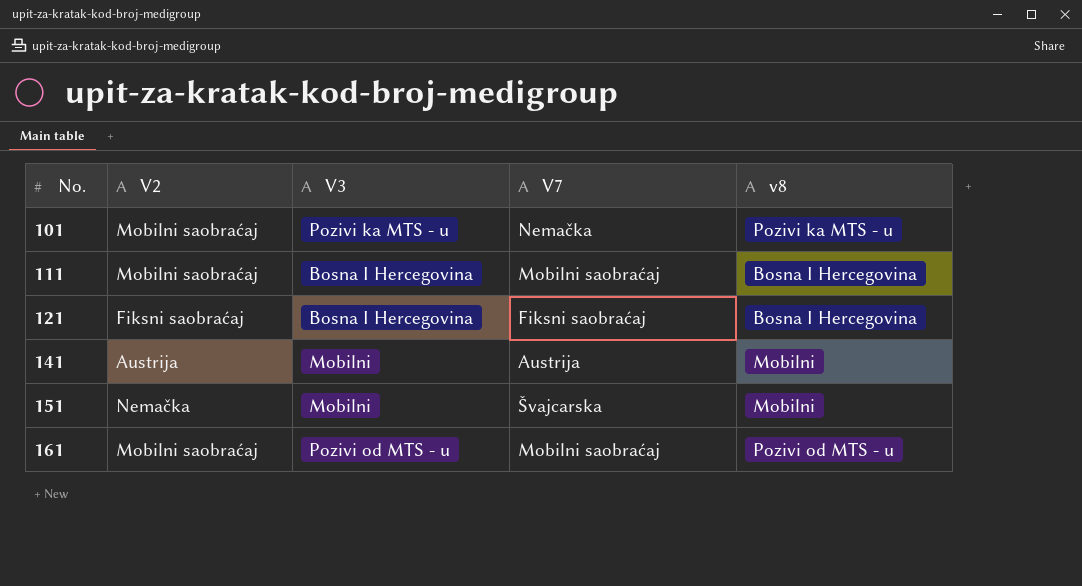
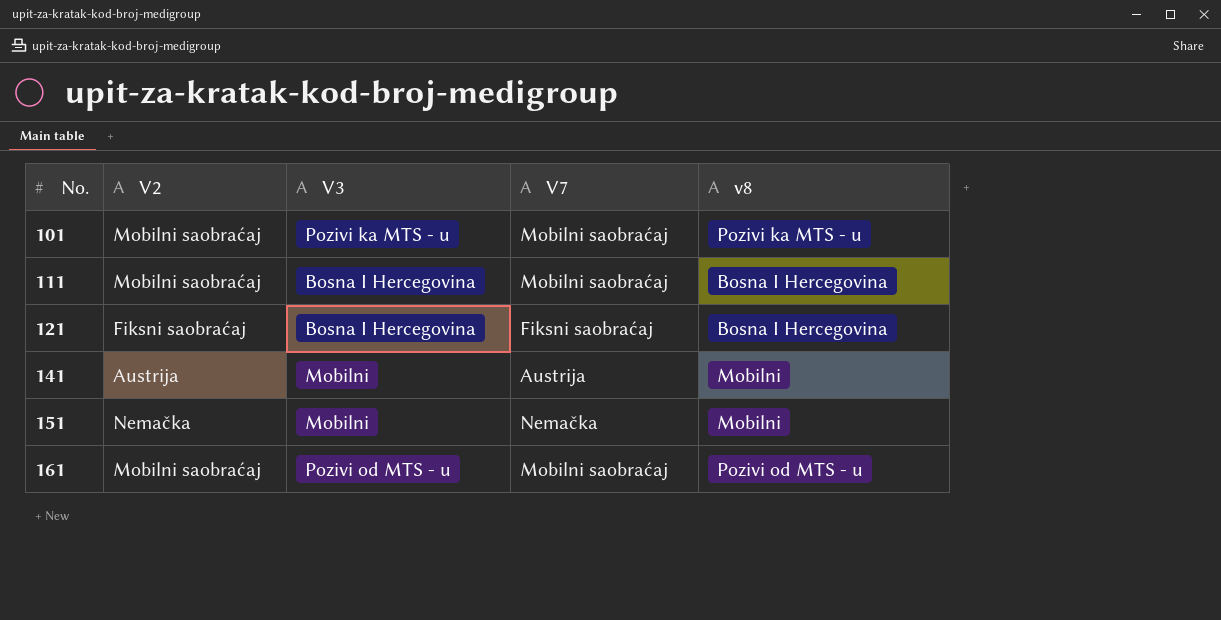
101 | V7: Nemačka -> Mobilni saobraćaj
151 | V7: Švajcarska -> Nemačka

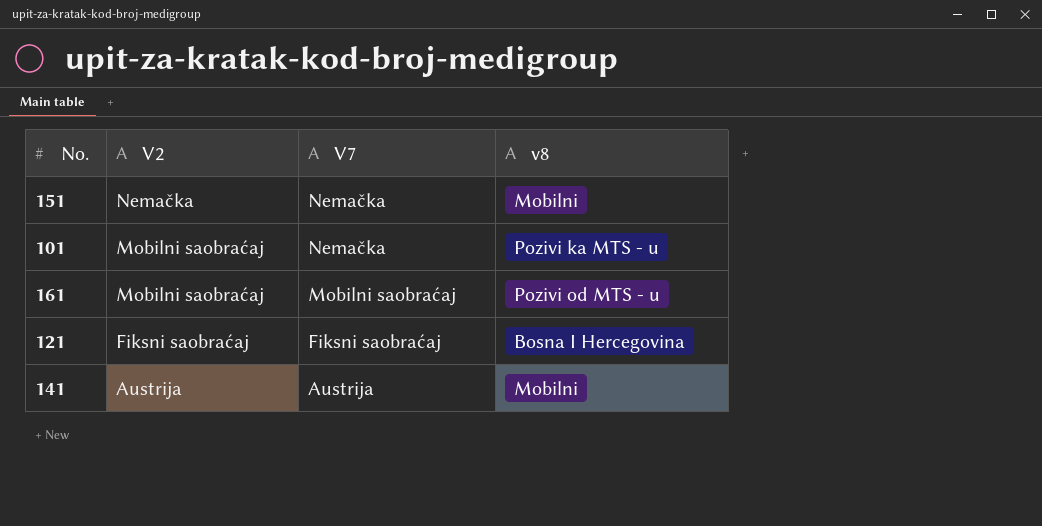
row order: No. ascending -> V2 descending
column V3 | position: 3 -> none
row 111: Mobilni saobraćaj | Bosna I Hercegovina | Mobilni saobraćaj | Bosna I Hercegovina -> none
101 | V7: Mobilni saobraćaj -> Nemačka

